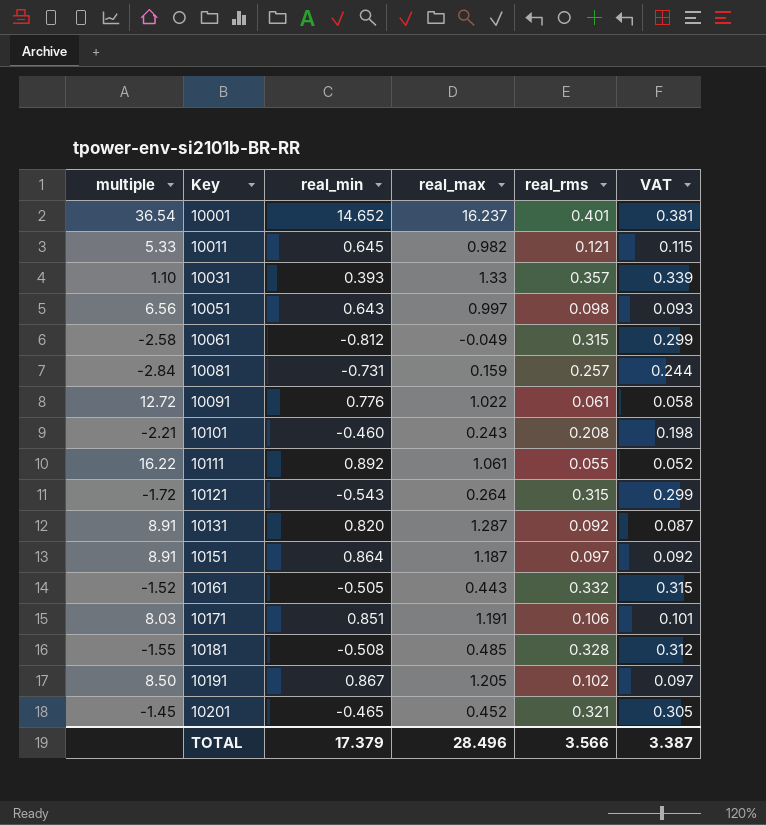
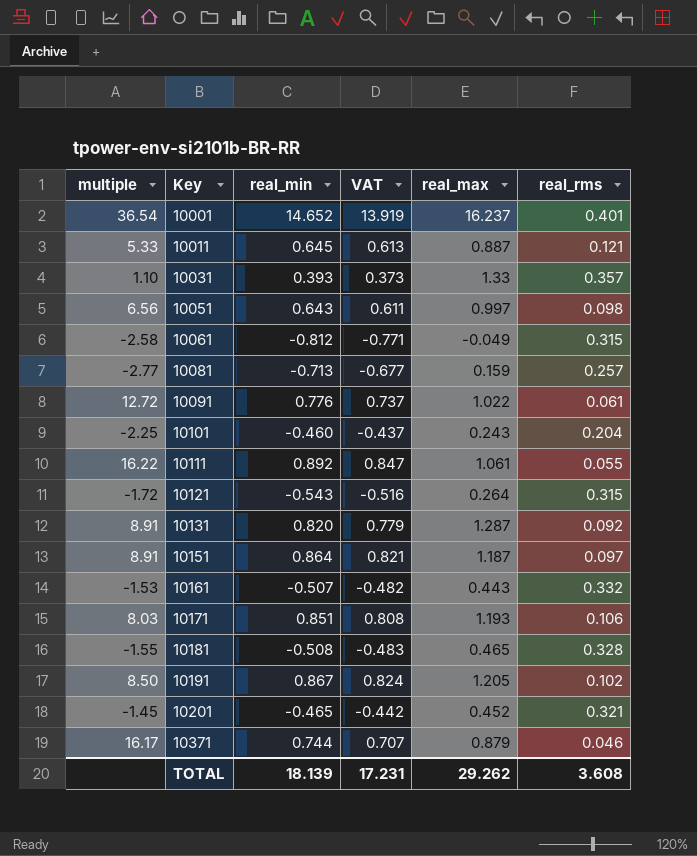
column VAT | formula: [real_rms] * 0.95 -> [real_min] * 0.95
column VAT | position: 6 -> 4
10011 | real_max: 0.982 -> 0.887
10081 | multiple: -2.84 -> -2.77
10081 | real_min: -0.731 -> -0.713
10101 | multiple: -2.21 -> -2.25
10101 | real_rms: 0.208 -> 0.204
10161 | multiple: -1.52 -> -1.53
10161 | real_min: -0.505 -> -0.507
10171 | real_max: 1.191 -> 1.193
10181 | real_max: 0.485 -> 0.465
row 10371: none -> 16.17 | 0.744 | 0.707 | 0.879 | 0.046
TOTAL | real_min: 17.379 -> 18.139
TOTAL | VAT: 3.387 -> 17.231
TOTAL | real_max: 28.496 -> 29.262
TOTAL | real_rms: 3.566 -> 3.608

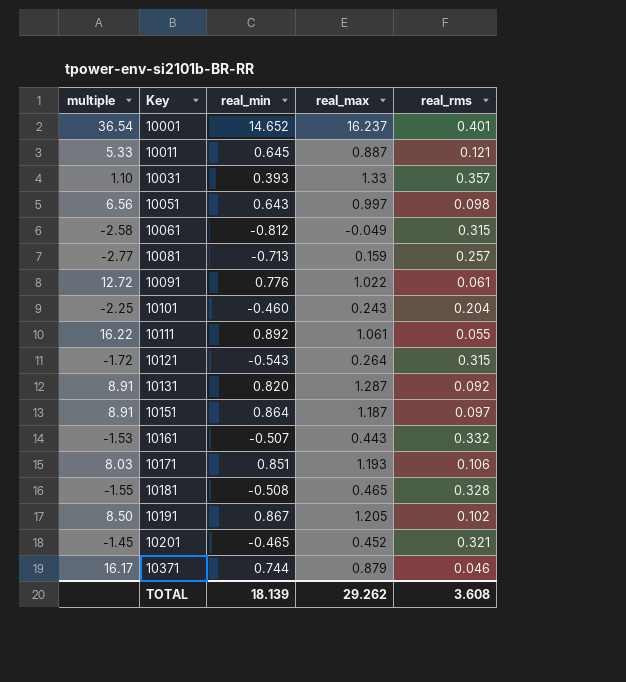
column VAT | formula: [real_min] * 0.95 -> none

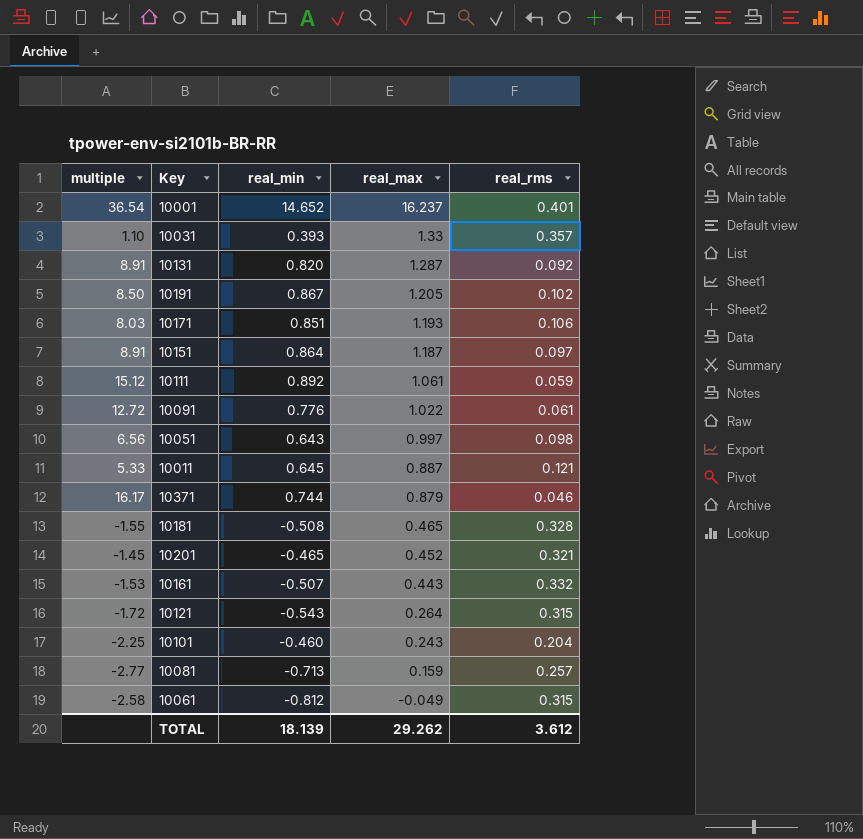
row order: Key ascending -> real_max descending
10111 | multiple: 16.22 -> 15.12
10111 | real_rms: 0.055 -> 0.059
TOTAL | real_rms: 3.608 -> 3.612

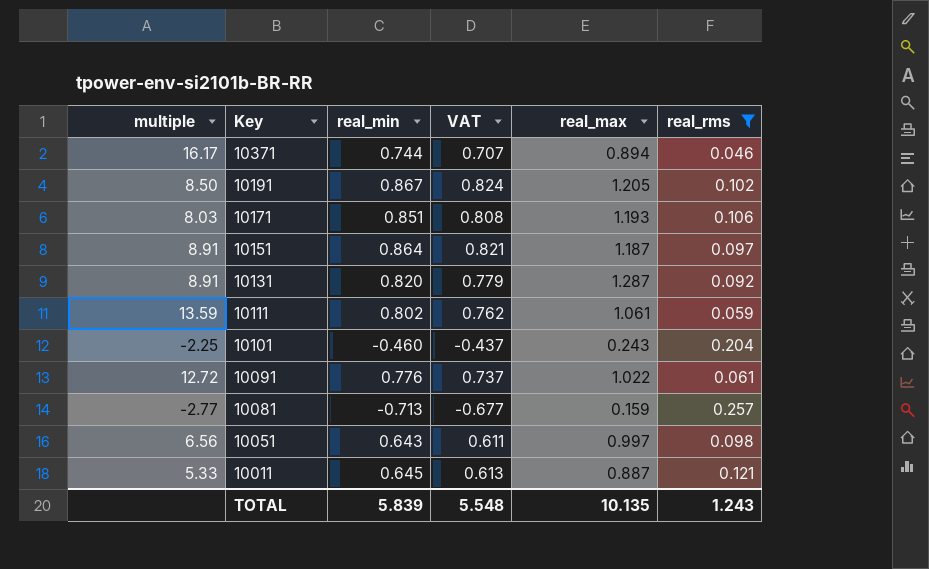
filter: none -> real_rms <= 0.257
row order: real_max descending -> Key descending
column VAT | formula: none -> [real_min] * 0.95
10371 | real_max: 0.879 -> 0.894
10111 | multiple: 15.12 -> 13.59
10111 | real_min: 0.892 -> 0.802
TOTAL | real_min: 18.139 -> 5.839
TOTAL | real_max: 29.262 -> 10.135
TOTAL | real_rms: 3.612 -> 1.243

